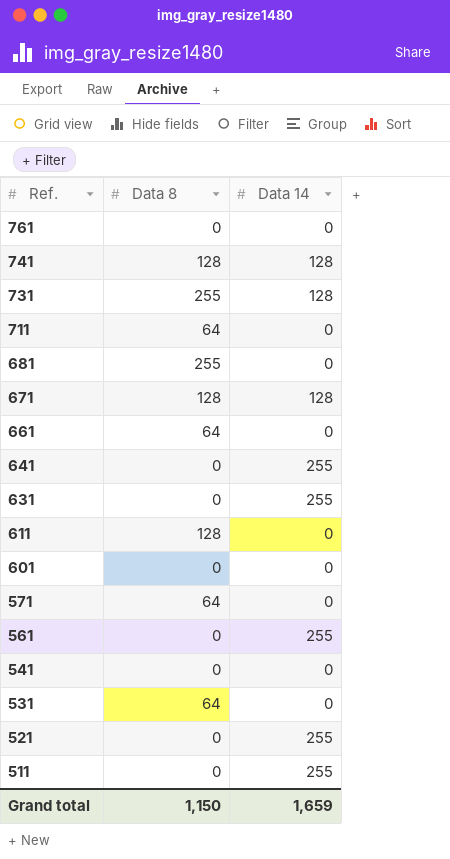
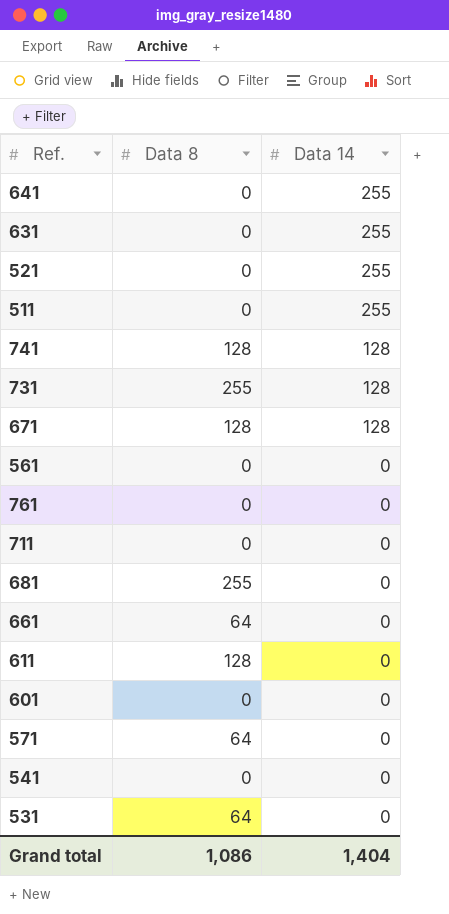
row order: Ref. descending -> Data 14 descending
561 | Data 14: 255 -> 0
711 | Data 8: 64 -> 0
Grand total | Data 8: 1,150 -> 1,086
Grand total | Data 14: 1,659 -> 1,404

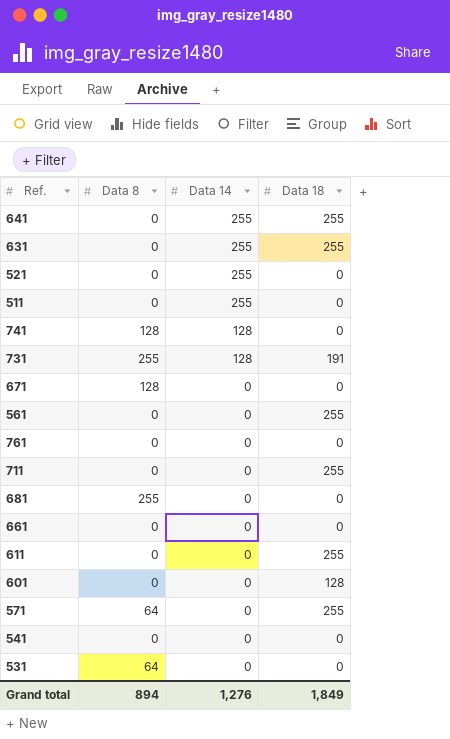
column Data 18 | position: none -> 4
671 | Data 14: 128 -> 0
661 | Data 8: 64 -> 0
611 | Data 8: 128 -> 0
Grand total | Data 8: 1,086 -> 894
Grand total | Data 14: 1,404 -> 1,276

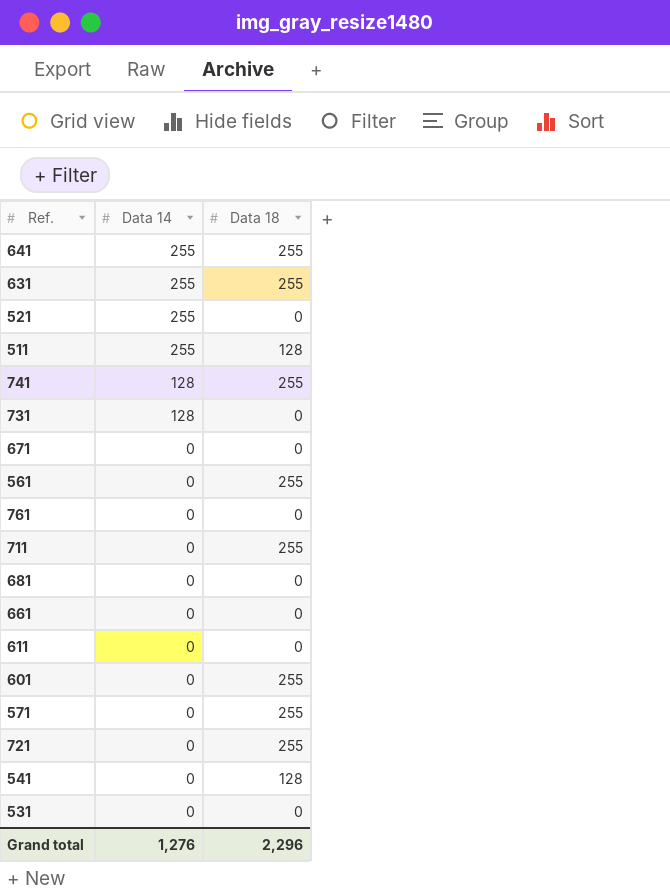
column Data 8 | position: 2 -> none
511 | Data 18: 0 -> 128
741 | Data 18: 0 -> 255
731 | Data 18: 191 -> 0
611 | Data 18: 255 -> 0
601 | Data 18: 128 -> 255
row 721: none -> 0 | 255
541 | Data 18: 0 -> 128
Grand total | Data 18: 1,849 -> 2,296

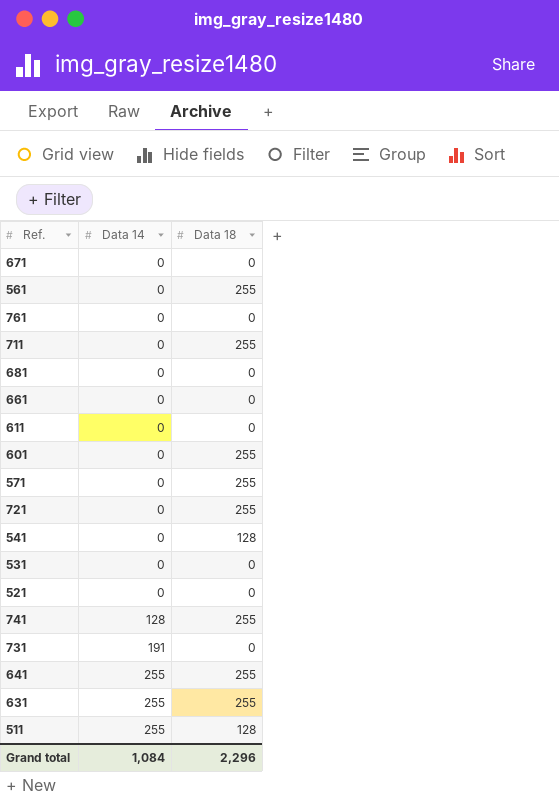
row order: Data 14 descending -> Data 14 ascending
521 | Data 14: 255 -> 0
731 | Data 14: 128 -> 191
Grand total | Data 14: 1,276 -> 1,084

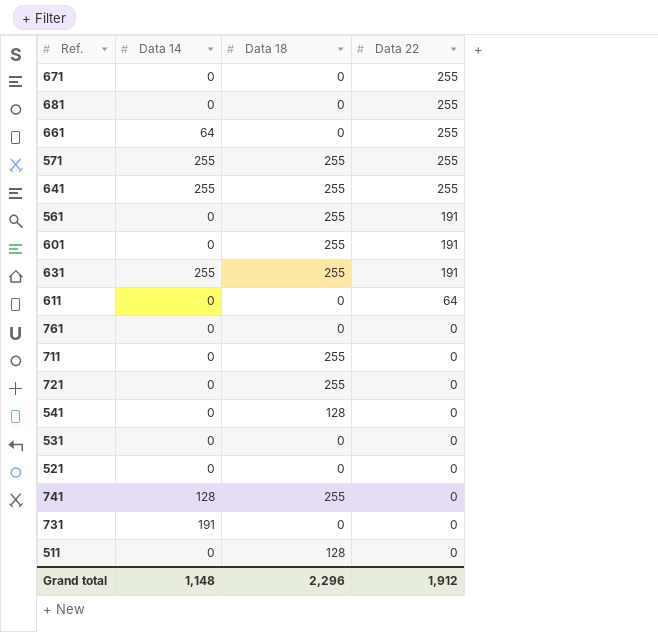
row order: Data 14 ascending -> Data 22 descending
column Data 22 | position: none -> 4
661 | Data 14: 0 -> 64
571 | Data 14: 0 -> 255
511 | Data 14: 255 -> 0
Grand total | Data 14: 1,084 -> 1,148

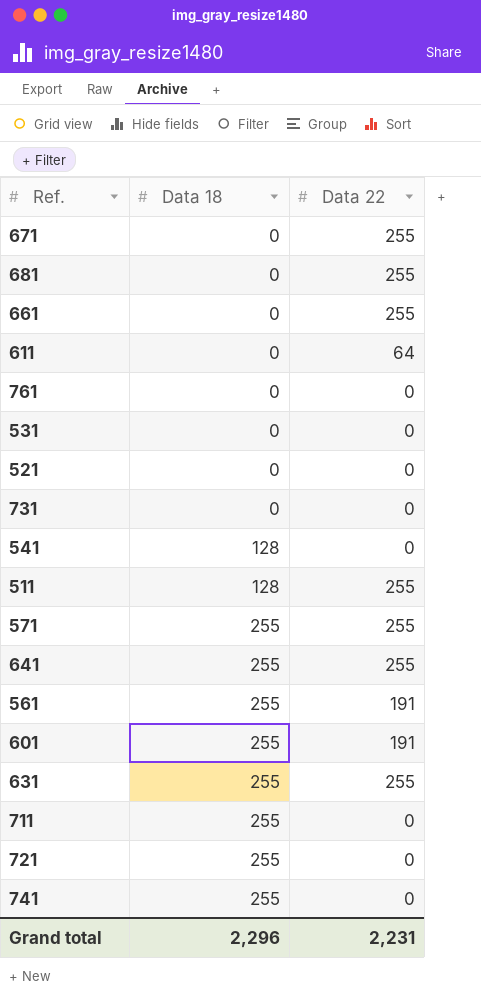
row order: Data 22 descending -> Data 18 ascending
column Data 14 | position: 2 -> none
511 | Data 22: 0 -> 255
631 | Data 22: 191 -> 255
Grand total | Data 22: 1,912 -> 2,231

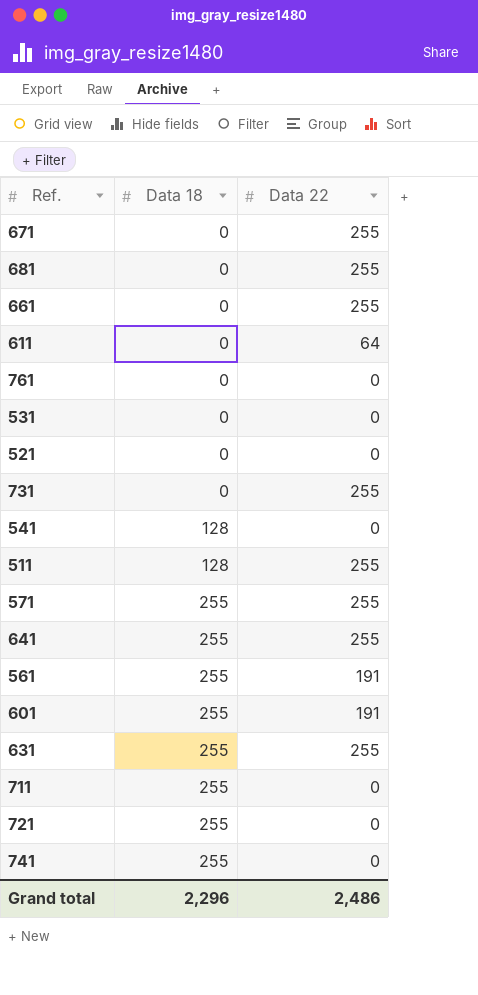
731 | Data 22: 0 -> 255
Grand total | Data 22: 2,231 -> 2,486

